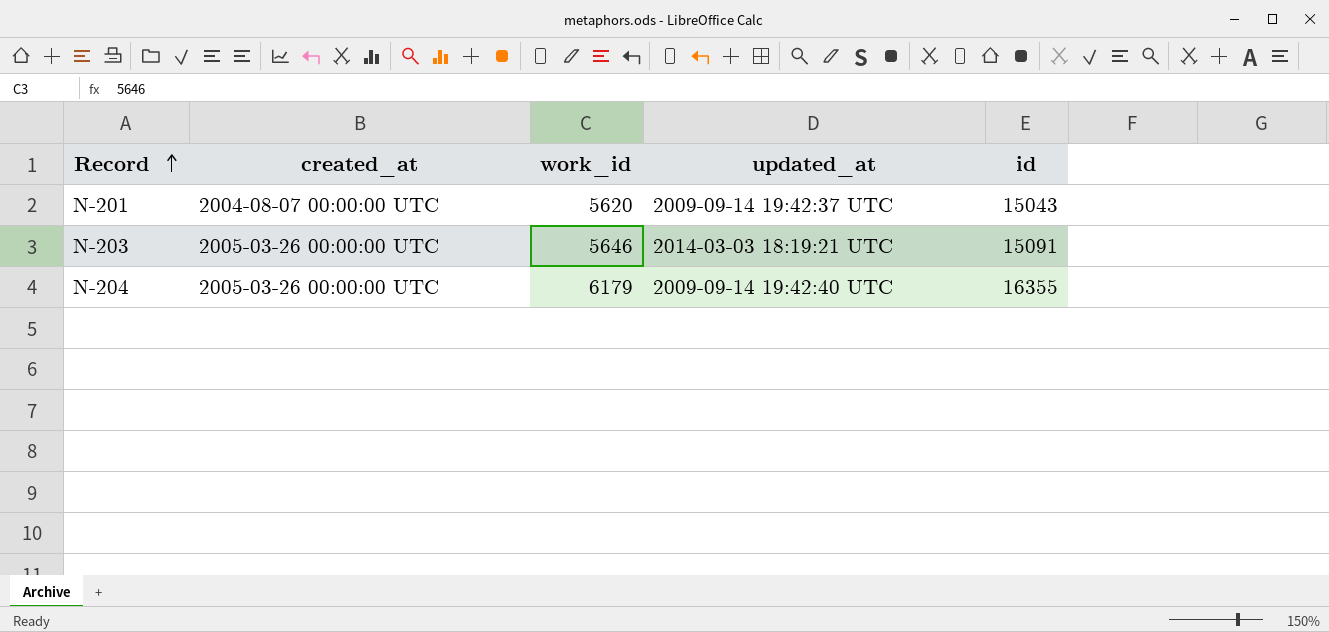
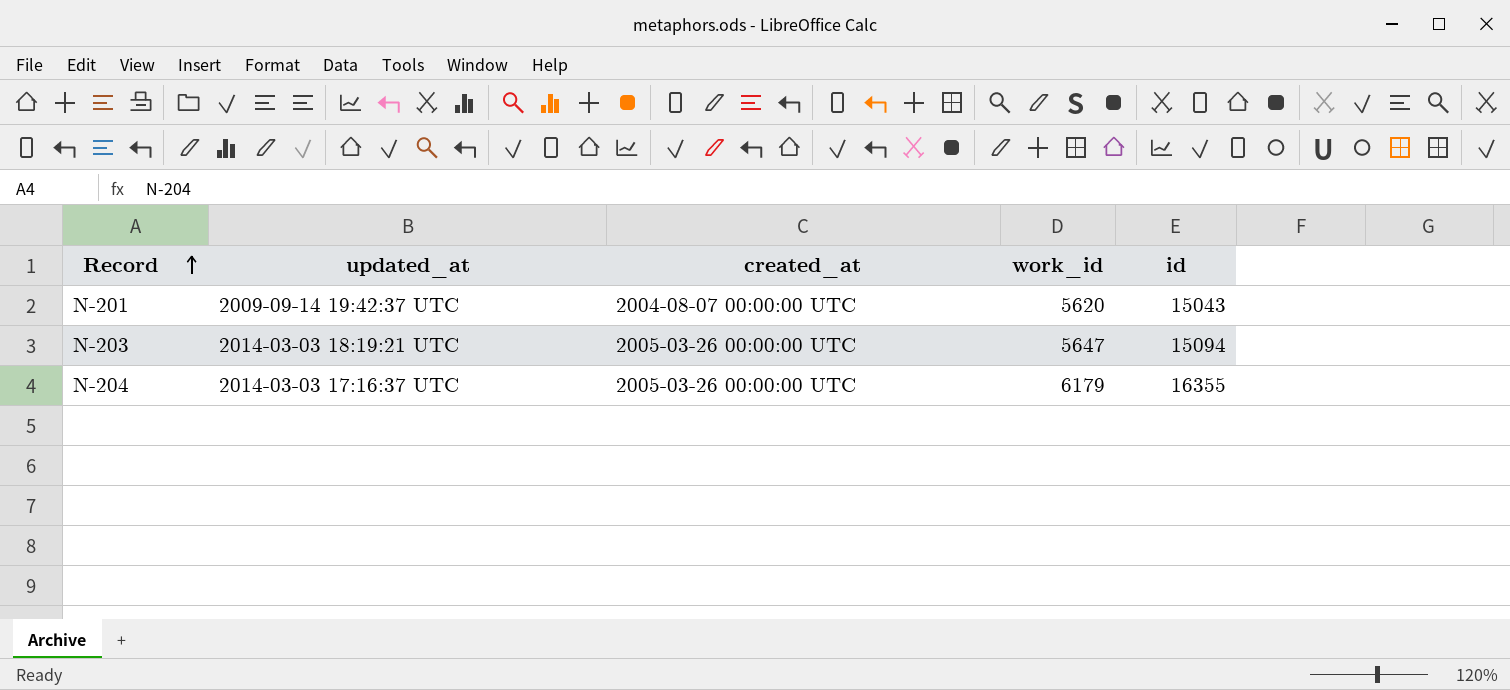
column updated_at | position: 4 -> 2
N-203 | work_id: 5646 -> 5647
N-203 | id: 15091 -> 15094
N-204 | updated_at: 2009-09-14 19:42:40 UTC -> 2014-03-03 17:16:37 UTC

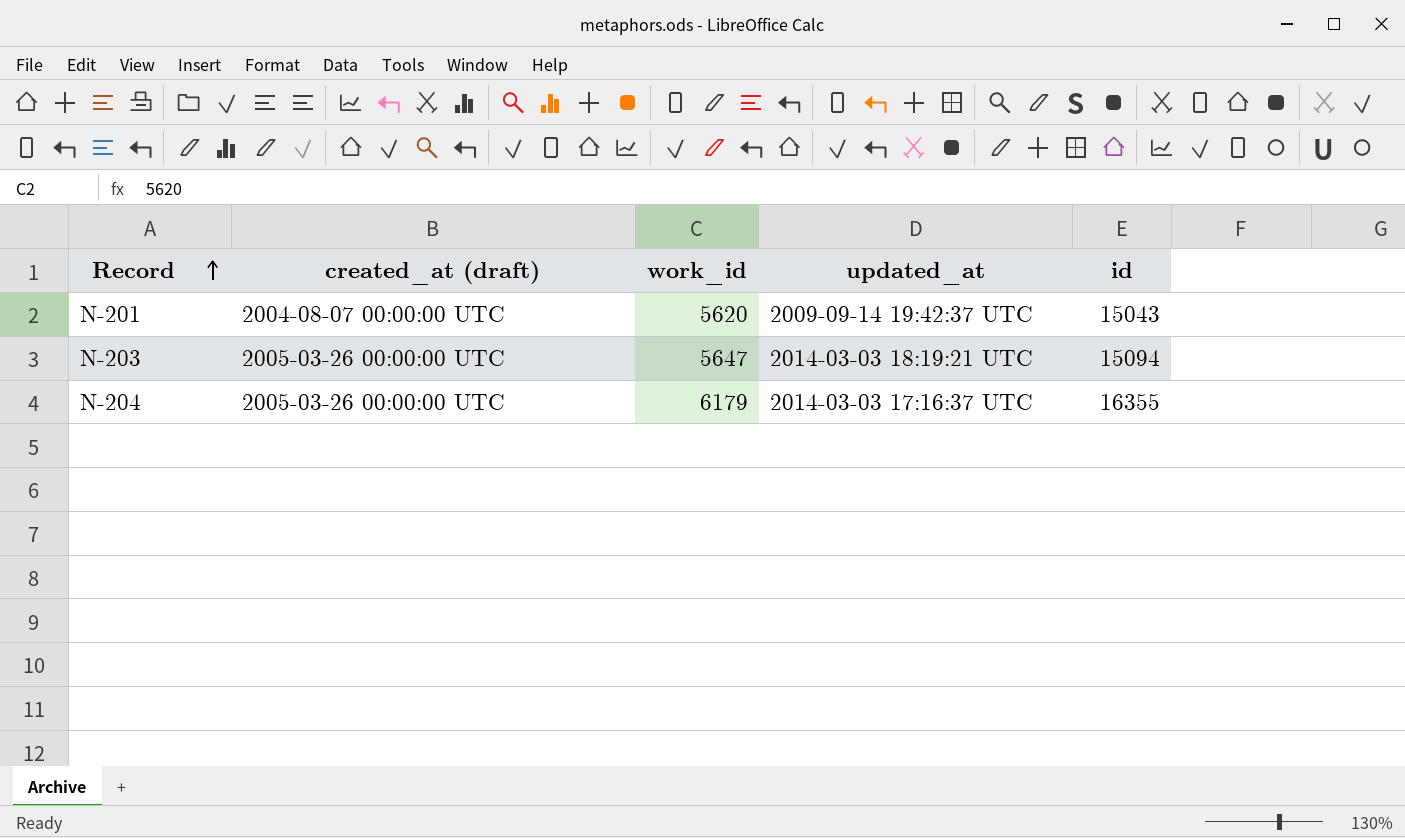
column name: created_at -> created_at (draft)
column updated_at | position: 2 -> 4

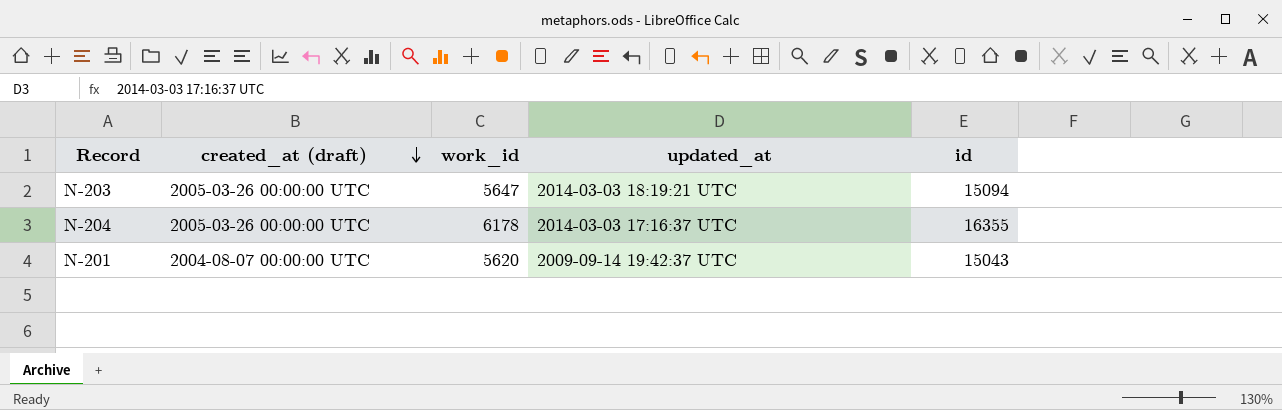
row order: Record ascending -> created_at (draft) descending
N-204 | work_id: 6179 -> 6178

